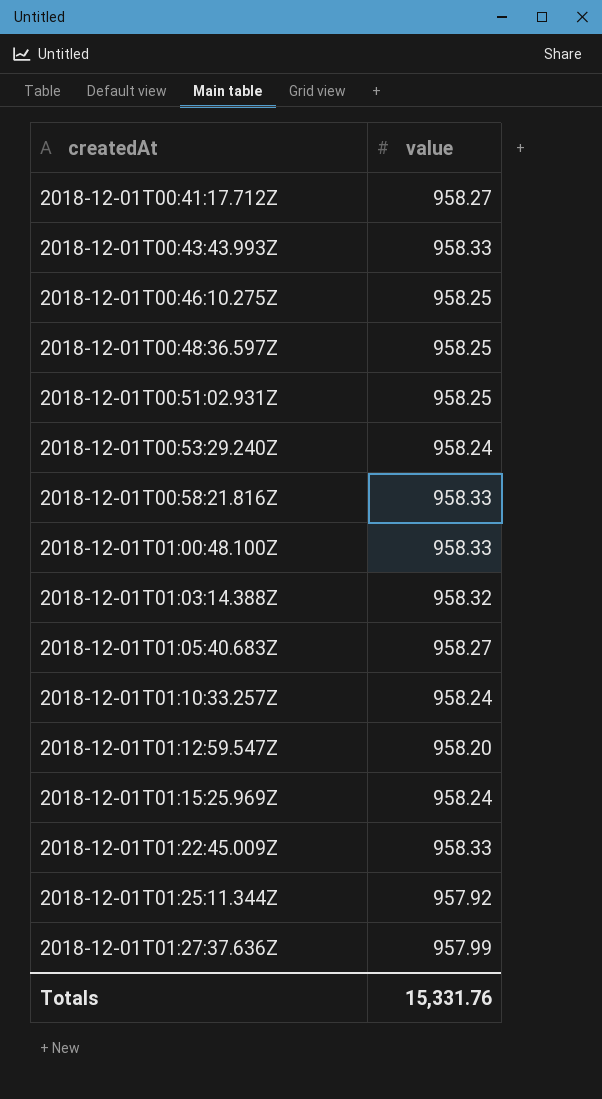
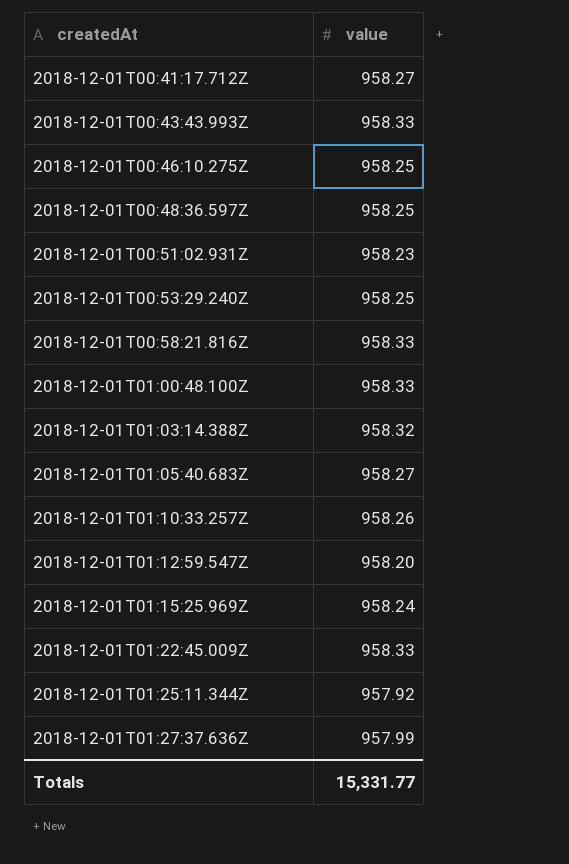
2018-12-01T00:51:02.931Z | value: 958.25 -> 958.23
2018-12-01T00:53:29.240Z | value: 958.24 -> 958.25
2018-12-01T01:10:33.257Z | value: 958.24 -> 958.26
Totals | value: 15,331.76 -> 15,331.77

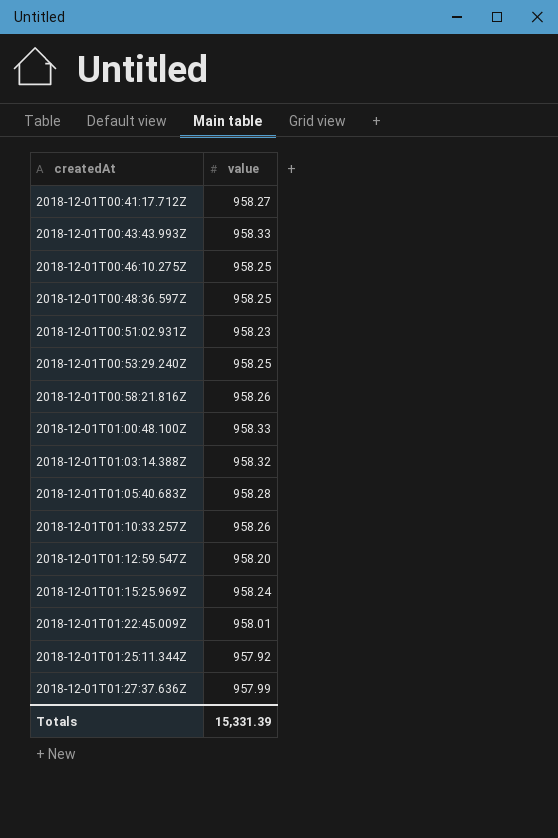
2018-12-01T00:58:21.816Z | value: 958.33 -> 958.26
2018-12-01T01:05:40.683Z | value: 958.27 -> 958.28
2018-12-01T01:22:45.009Z | value: 958.33 -> 958.01
Totals | value: 15,331.77 -> 15,331.39

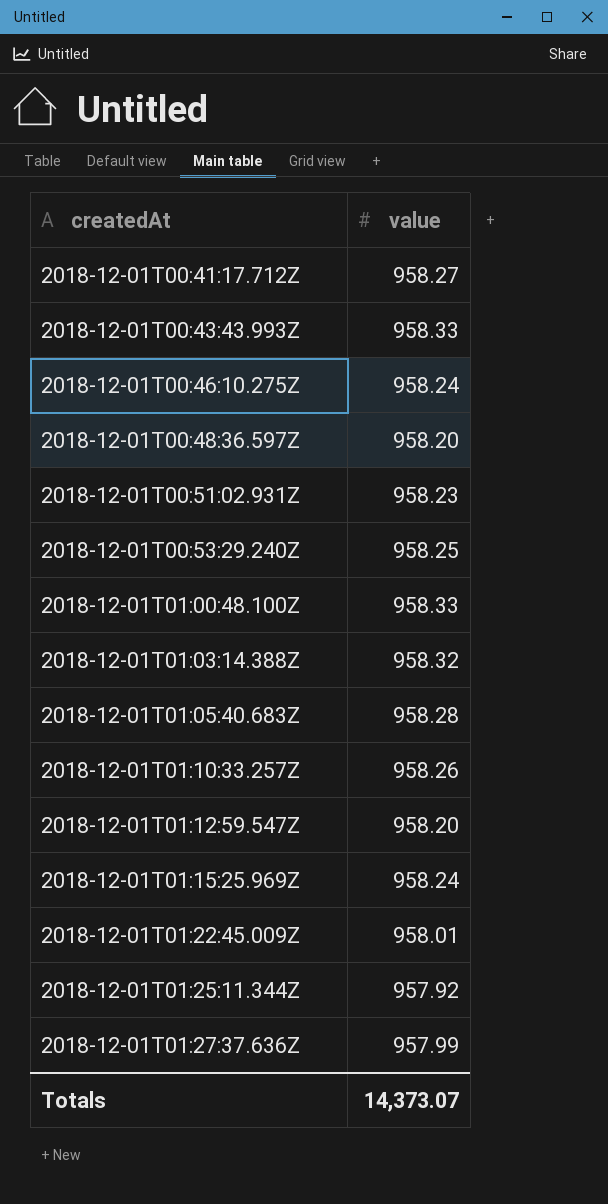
row 2018-12-01T00:58:21.816Z: 958.26 -> none
2018-12-01T00:46:10.275Z | value: 958.25 -> 958.24
2018-12-01T00:48:36.597Z | value: 958.25 -> 958.20
Totals | value: 15,331.39 -> 14,373.07

